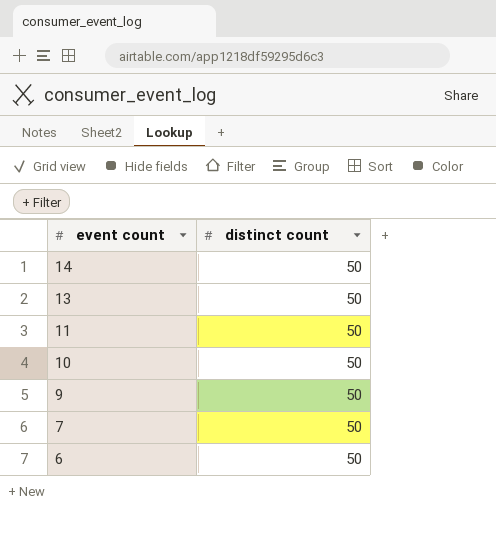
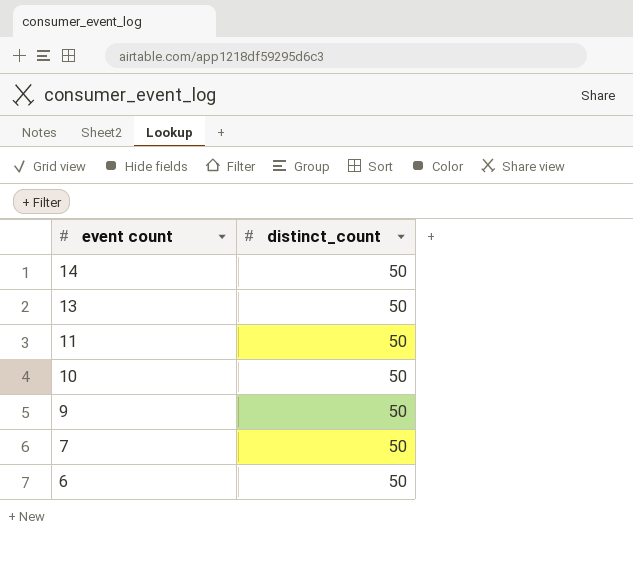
column name: distinct count -> distinct_count

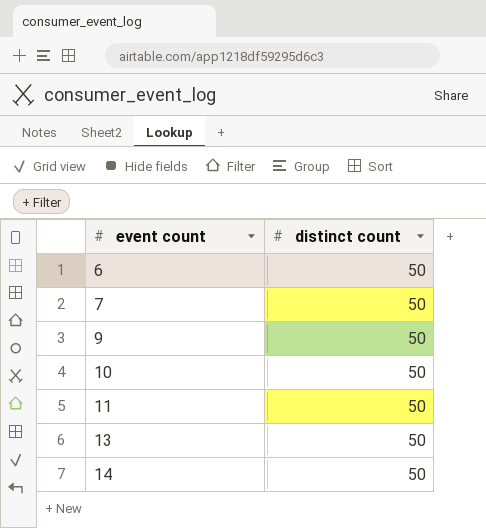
row order: event count descending -> event count ascending
column name: distinct_count -> distinct count

